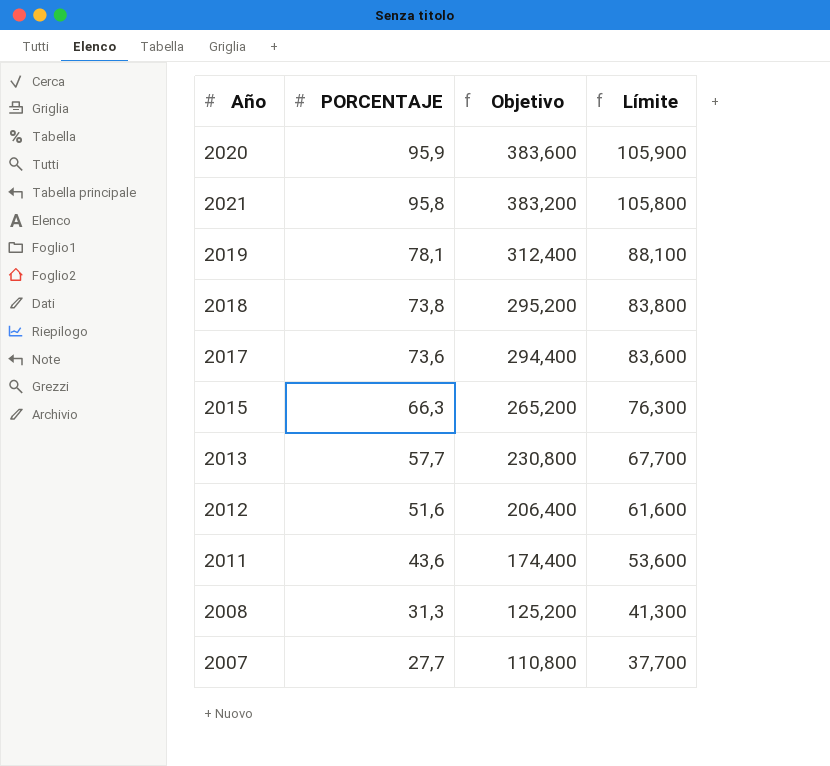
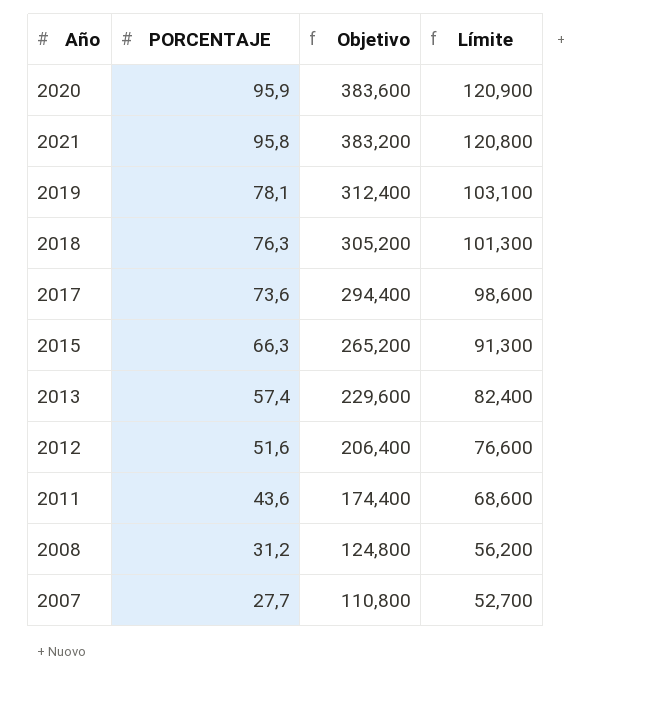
column Límite | formula: [PORCENTAJE] + 10 -> [PORCENTAJE] + 25
2018 | PORCENTAJE: 73,8 -> 76,3
2018 | Objetivo: 295,200 -> 305,200
2013 | PORCENTAJE: 57,7 -> 57,4
2013 | Objetivo: 230,800 -> 229,600
2008 | PORCENTAJE: 31,3 -> 31,2
2008 | Objetivo: 125,200 -> 124,800

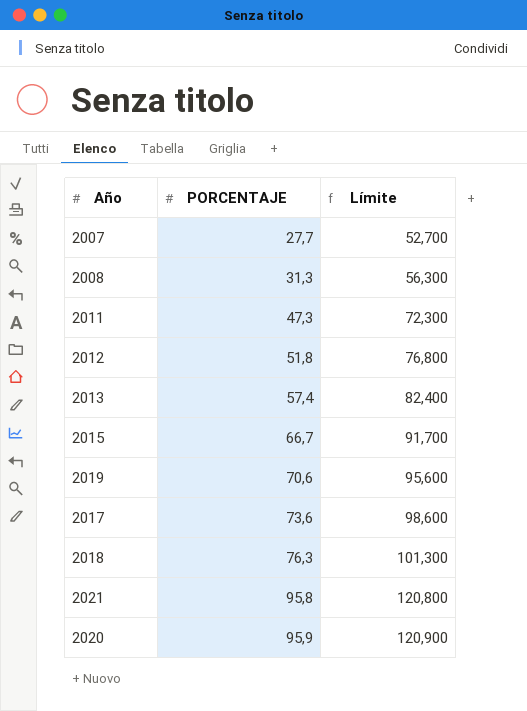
row order: PORCENTAJE descending -> PORCENTAJE ascending
column Objetivo | formula: [PORCENTAJE] * 4 -> none
2008 | PORCENTAJE: 31,2 -> 31,3
2008 | Límite: 56,200 -> 56,300
2011 | PORCENTAJE: 43,6 -> 47,3
2011 | Límite: 68,600 -> 72,300
2012 | PORCENTAJE: 51,6 -> 51,8
2012 | Límite: 76,600 -> 76,800
2015 | PORCENTAJE: 66,3 -> 66,7
2015 | Límite: 91,300 -> 91,700
2019 | PORCENTAJE: 78,1 -> 70,6
2019 | Límite: 103,100 -> 95,600

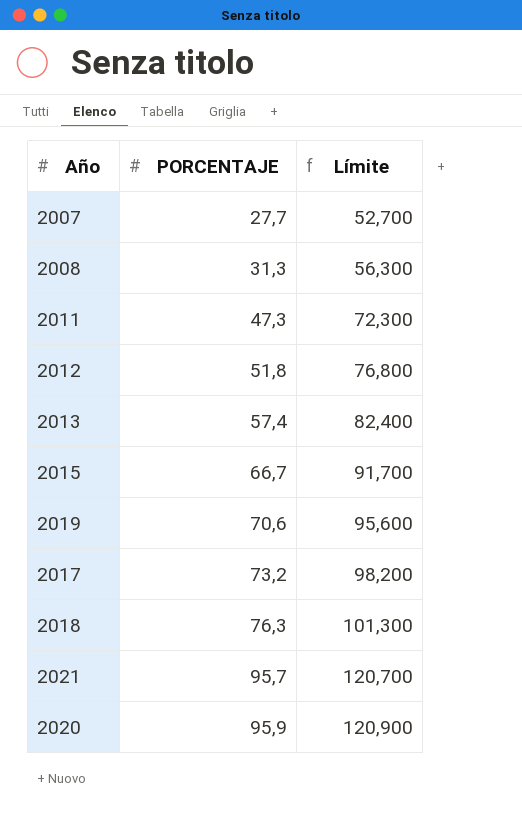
2017 | PORCENTAJE: 73,6 -> 73,2
2017 | Límite: 98,600 -> 98,200
2021 | PORCENTAJE: 95,8 -> 95,7
2021 | Límite: 120,800 -> 120,700

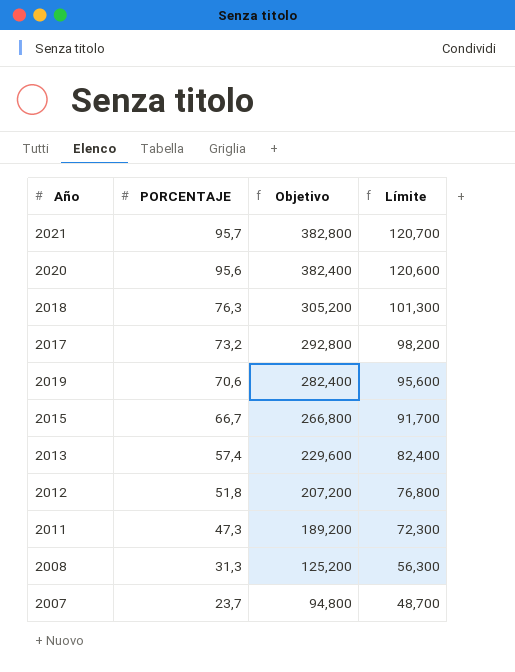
row order: PORCENTAJE ascending -> PORCENTAJE descending
column Objetivo | formula: none -> [PORCENTAJE] * 4
2020 | PORCENTAJE: 95,9 -> 95,6
2020 | Límite: 120,900 -> 120,600
2007 | PORCENTAJE: 27,7 -> 23,7
2007 | Límite: 52,700 -> 48,700

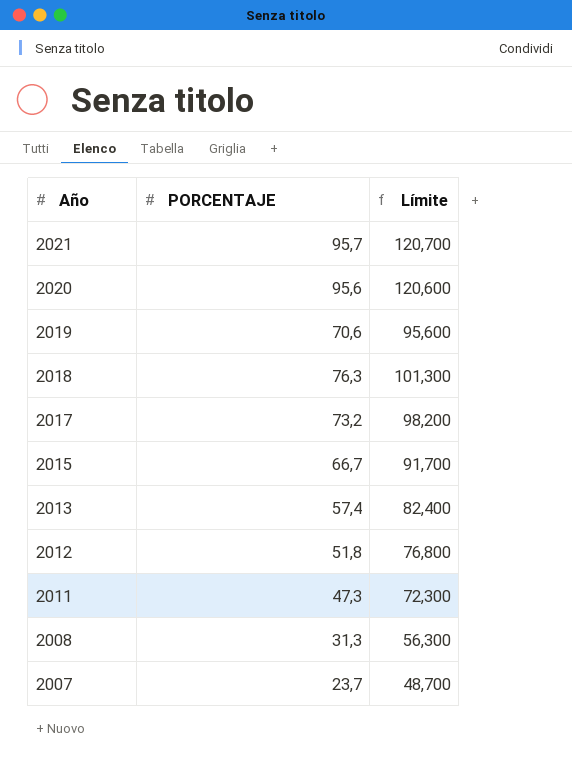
row order: PORCENTAJE descending -> Año descending
column Objetivo | formula: [PORCENTAJE] * 4 -> none

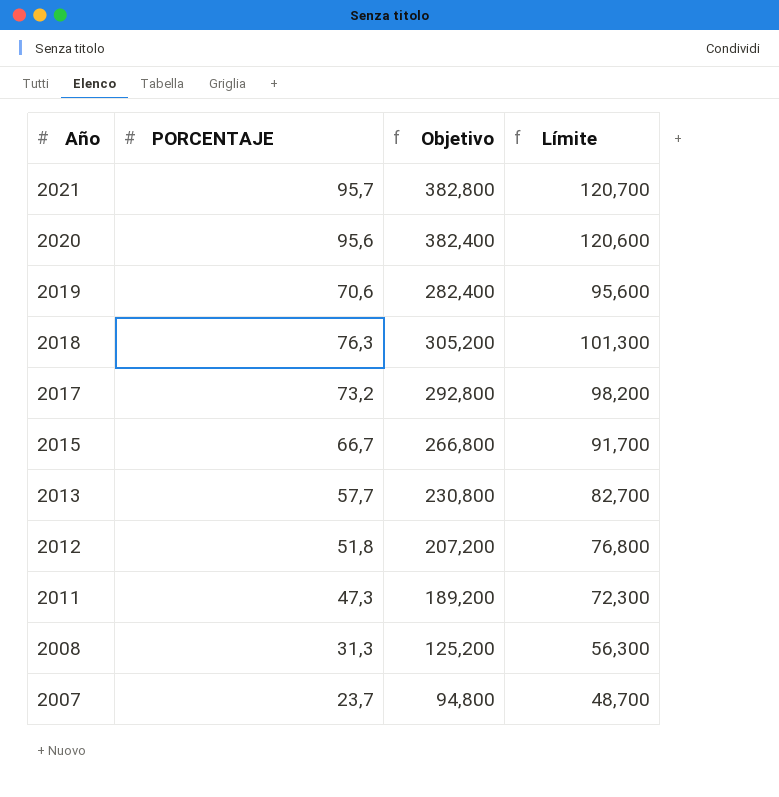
column Objetivo | formula: none -> [PORCENTAJE] * 4
2013 | PORCENTAJE: 57,4 -> 57,7
2013 | Límite: 82,400 -> 82,700

